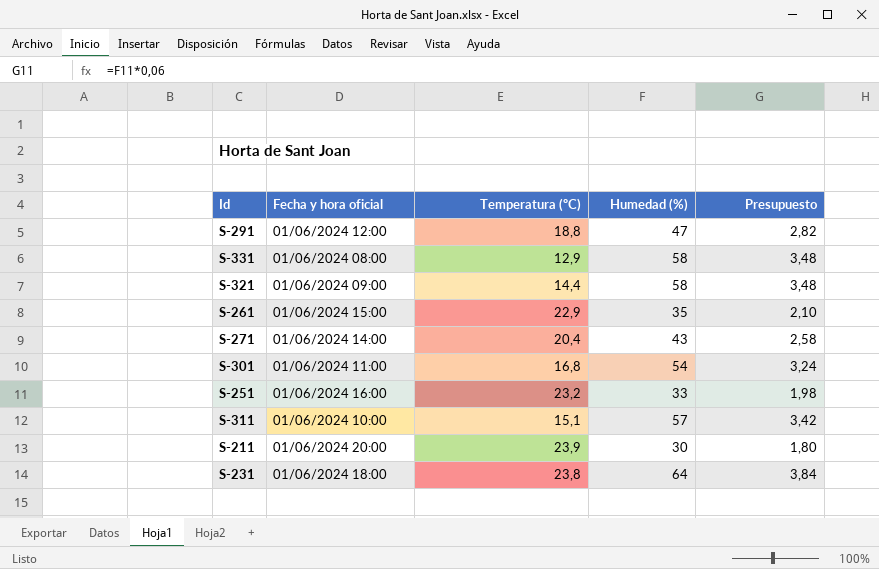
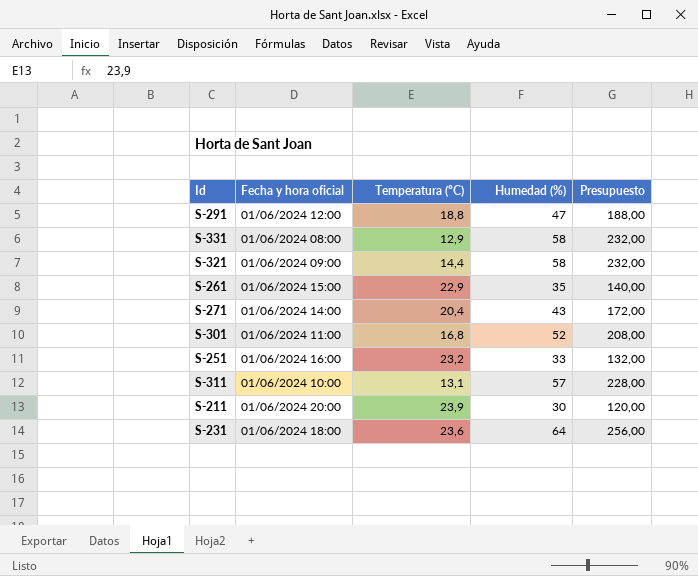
column Presupuesto | formula: [Humedad (%)] * 0,06 -> [Humedad (%)] * 4
S-301 | Humedad (%): 54 -> 52
S-311 | Temperatura (ºC): 15,1 -> 13,1
S-231 | Temperatura (ºC): 23,8 -> 23,6

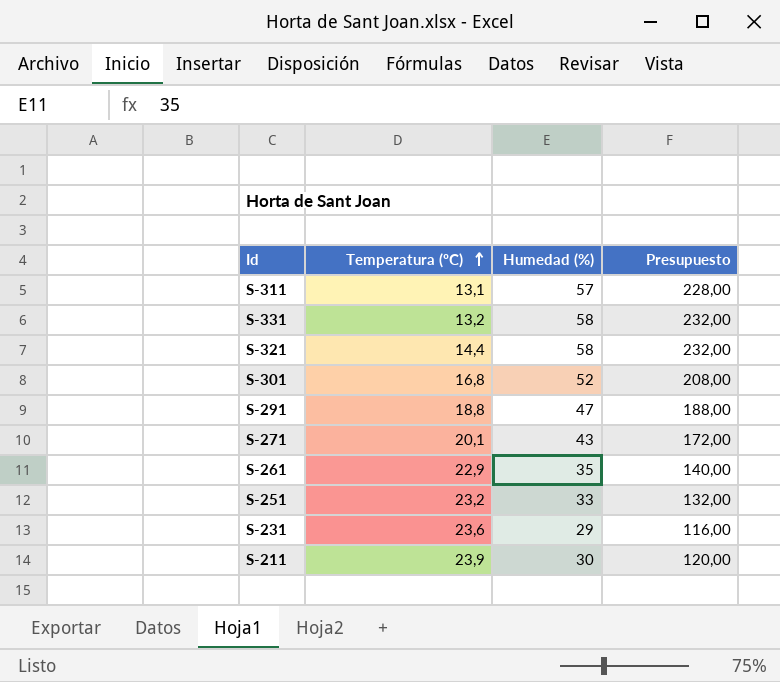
row order: none -> Temperatura (ºC) ascending
column Fecha y hora oficial | position: 2 -> none
S-331 | Temperatura (ºC): 12,9 -> 13,2
S-271 | Temperatura (ºC): 20,4 -> 20,1
S-231 | Humedad (%): 64 -> 29
S-231 | Presupuesto: 256,00 -> 116,00

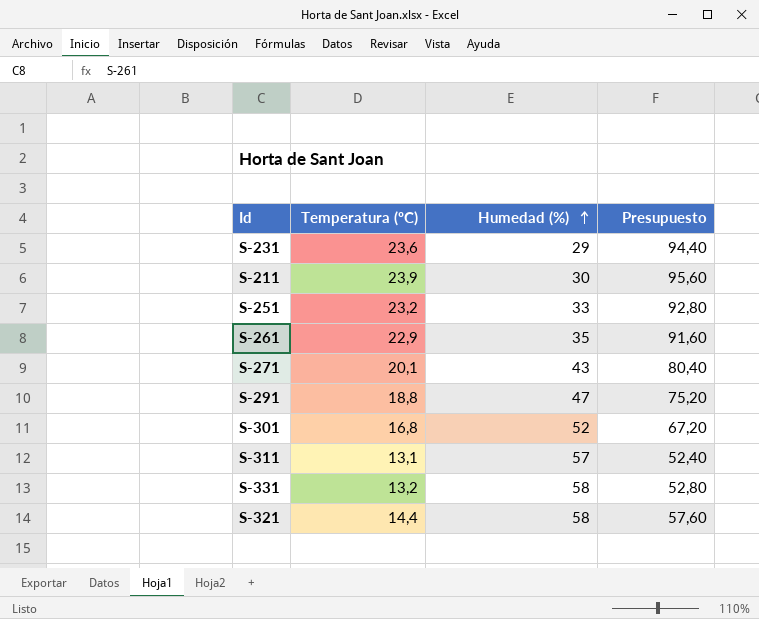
row order: Temperatura (ºC) ascending -> Humedad (%) ascending
column Presupuesto | formula: [Humedad (%)] * 4 -> [Temperatura (ºC)] * 4

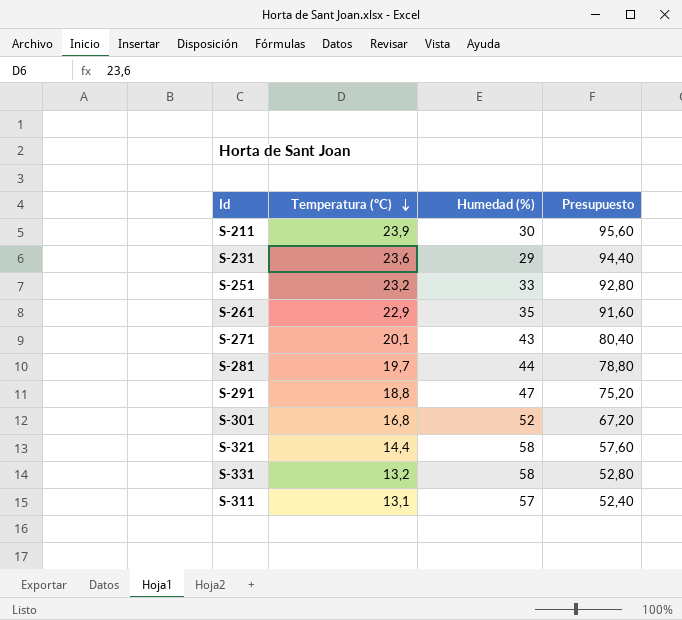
row order: Humedad (%) ascending -> Temperatura (ºC) descending
row S-281: none -> 19,7 | 44 | 78,80

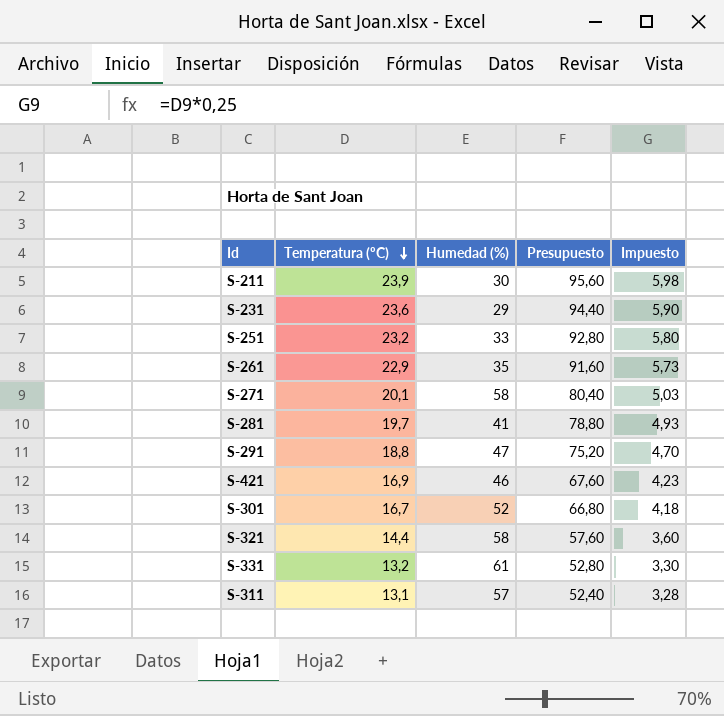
column Impuesto | formula: none -> [Temperatura (ºC)] * 0,25
S-271 | Humedad (%): 43 -> 58
S-281 | Humedad (%): 44 -> 41
row S-421: none -> 16,9 | 46 | 67,60 | 4,23
S-301 | Temperatura (ºC): 16,8 -> 16,7
S-301 | Presupuesto: 67,20 -> 66,80
S-331 | Humedad (%): 58 -> 61

